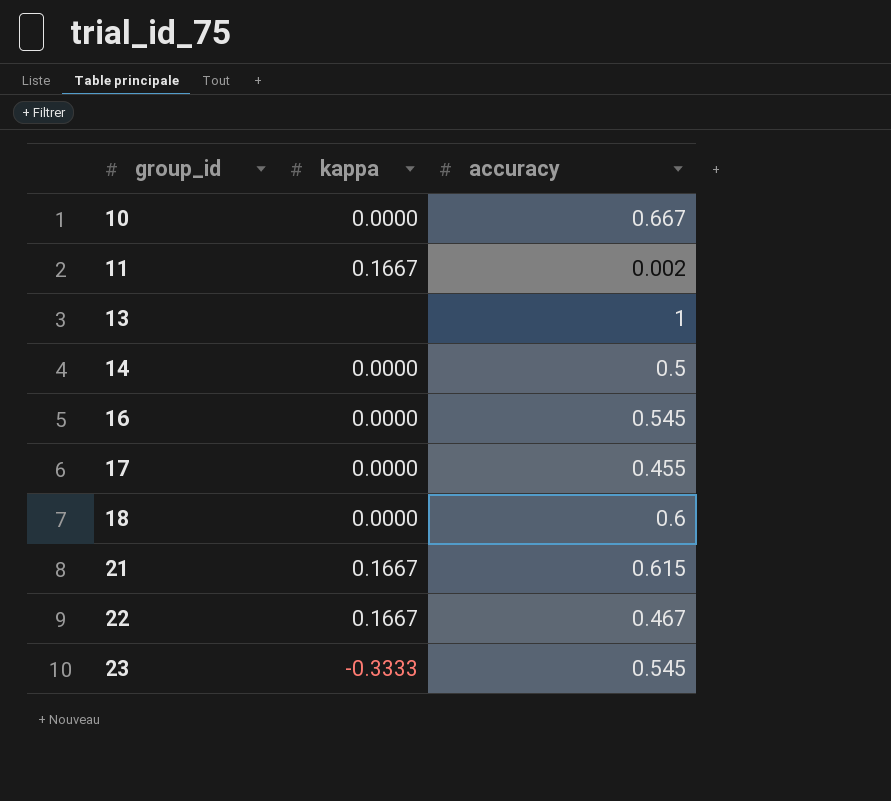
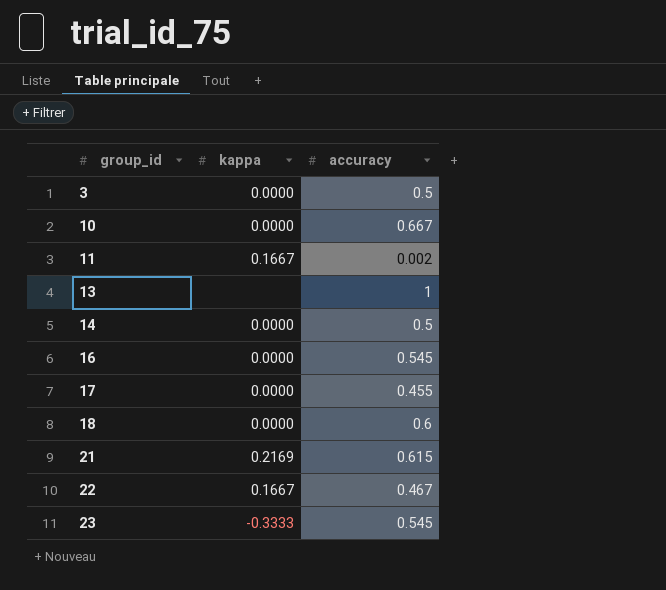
row 3: none -> 0.0000 | 0.5
21 | kappa: 0.1667 -> 0.2169

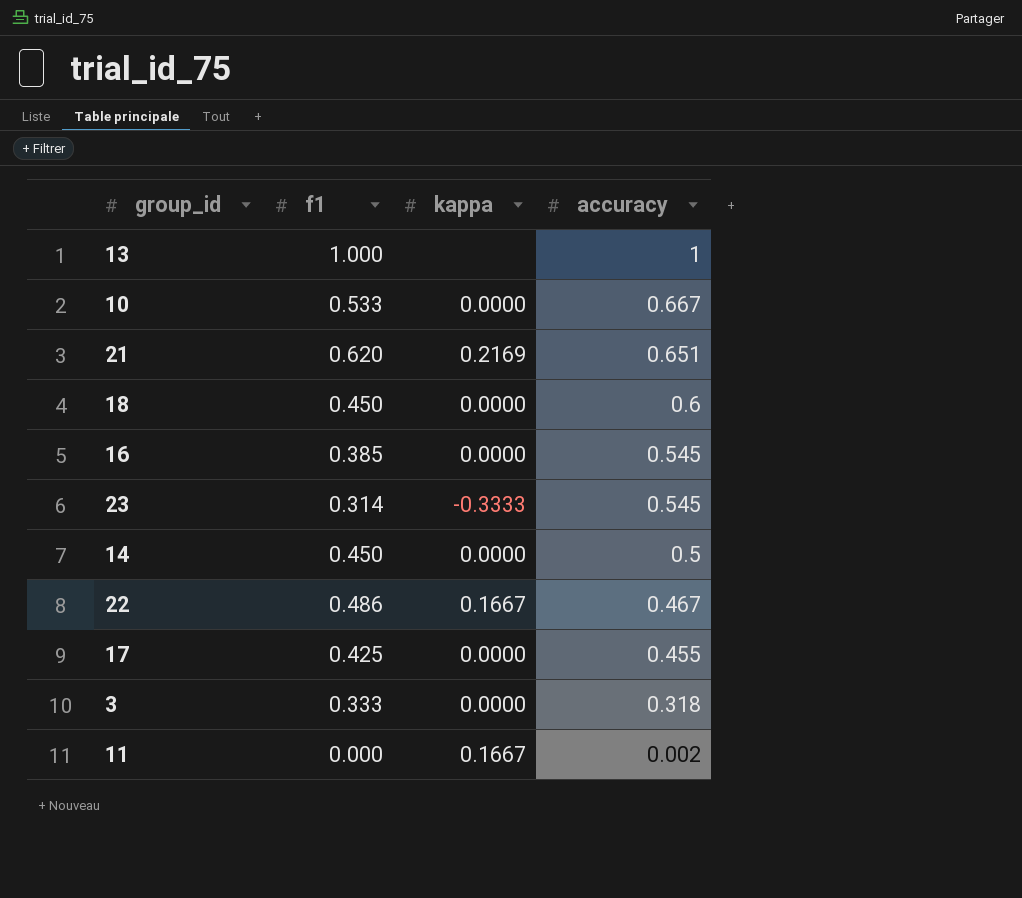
row order: group_id ascending -> accuracy descending
column f1 | position: none -> 2
21 | accuracy: 0.615 -> 0.651
3 | accuracy: 0.5 -> 0.318

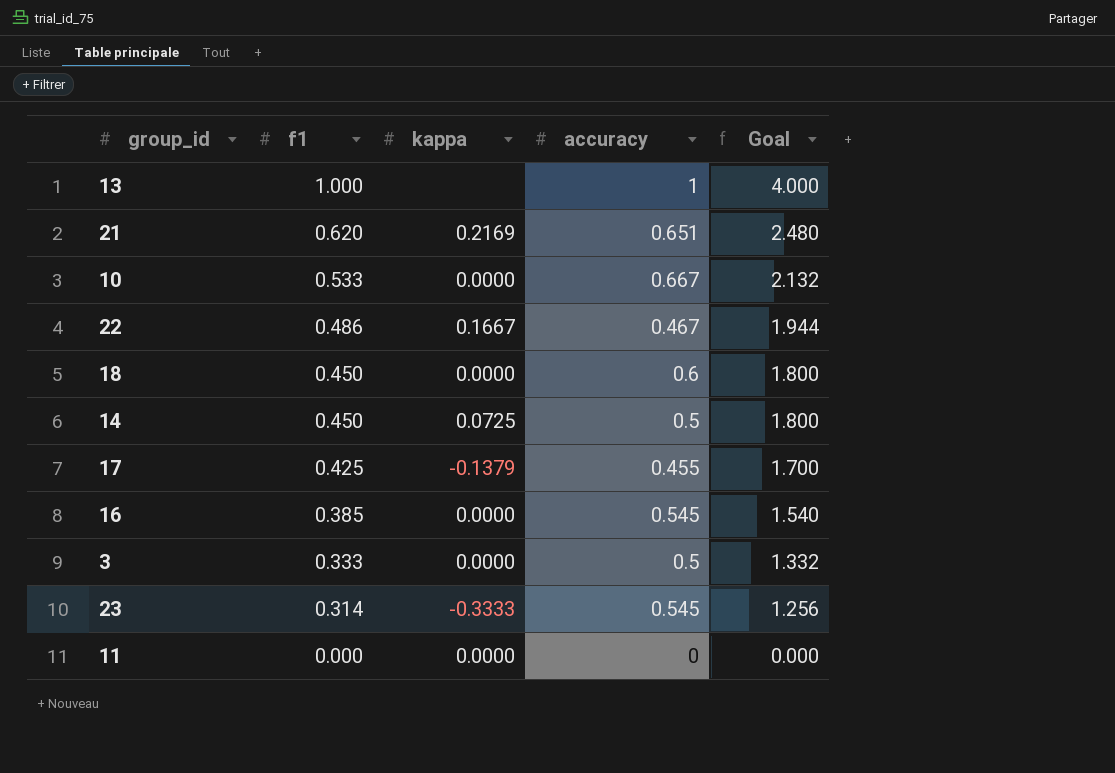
row order: accuracy descending -> f1 descending
column Goal | formula: none -> [f1] * 4
14 | kappa: 0.0000 -> 0.0725
17 | kappa: 0.0000 -> -0.1379
3 | accuracy: 0.318 -> 0.5
11 | kappa: 0.1667 -> 0.0000
11 | accuracy: 0.002 -> 0

